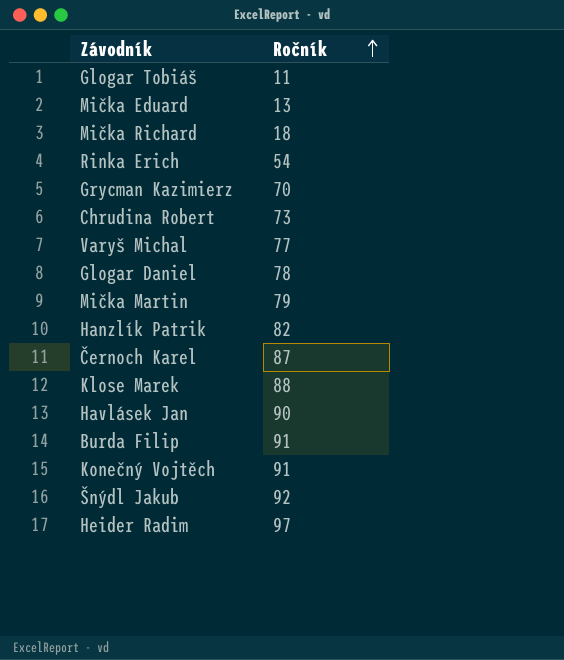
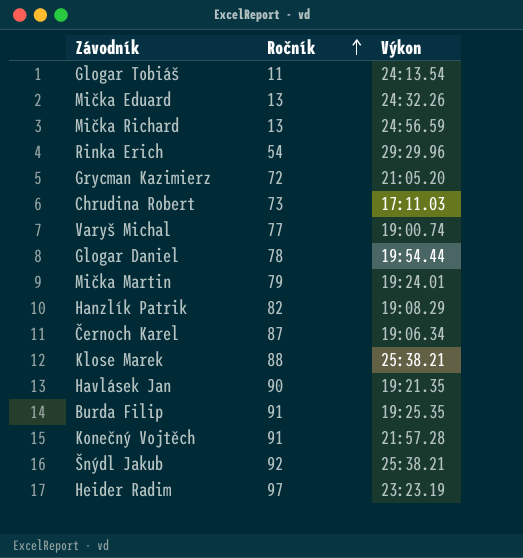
column Výkon | position: none -> 3
Mička Richard | Ročník: 18 -> 13
Grycman Kazimierz | Ročník: 70 -> 72

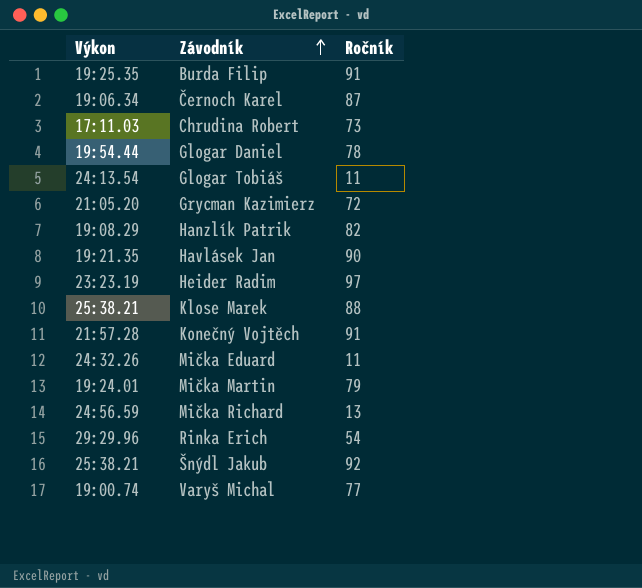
row order: Ročník ascending -> Závodník ascending
column Výkon | position: 3 -> 1
Mička Eduard | Ročník: 13 -> 11

